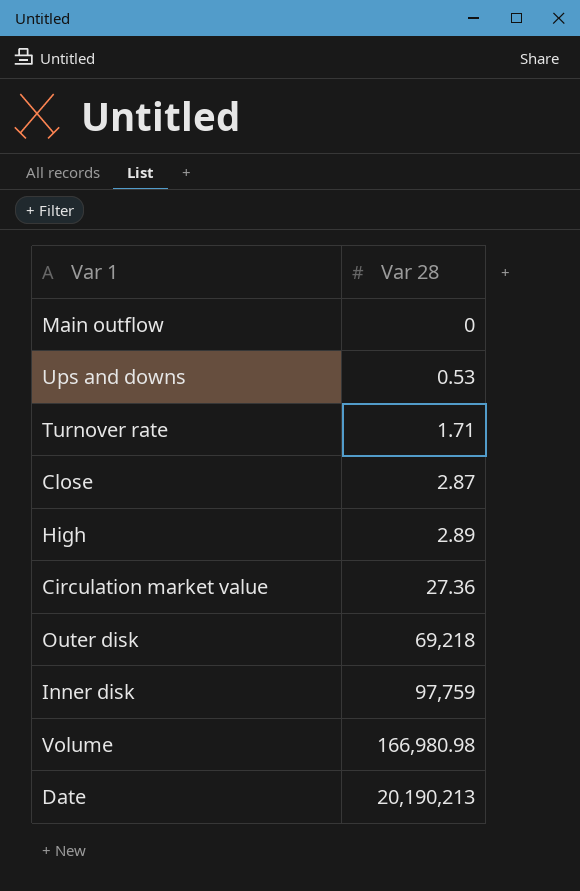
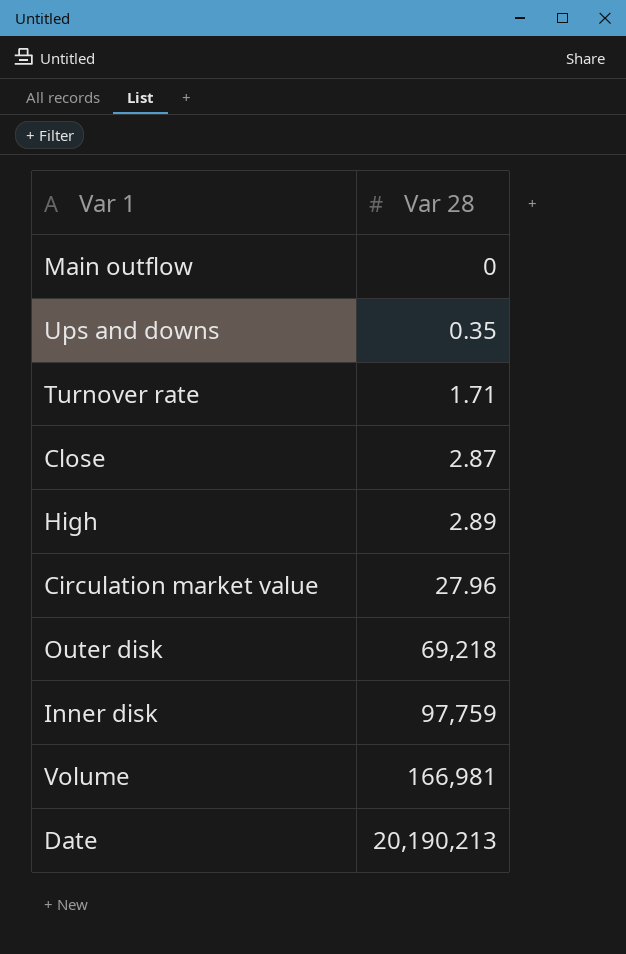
Ups and downs | Var 28: 0.53 -> 0.35
Circulation market value | Var 28: 27.36 -> 27.96
Volume | Var 28: 166,980.98 -> 166,981

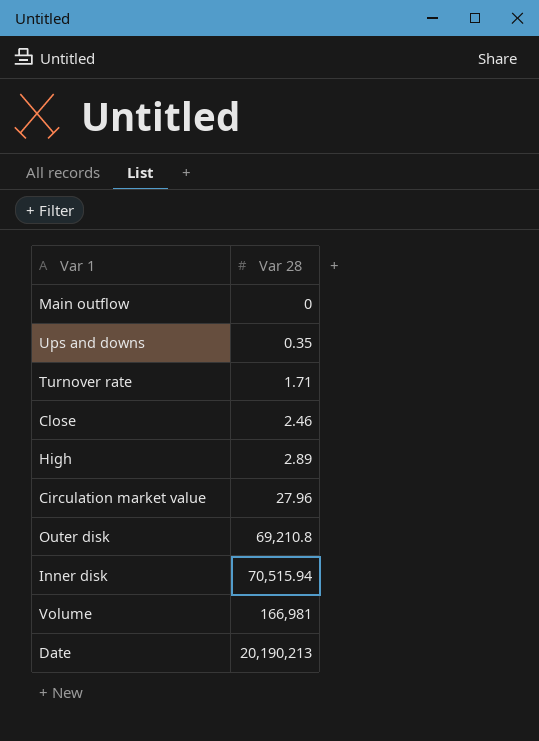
Close | Var 28: 2.87 -> 2.46
Outer disk | Var 28: 69,218 -> 69,210.8
Inner disk | Var 28: 97,759 -> 70,515.94

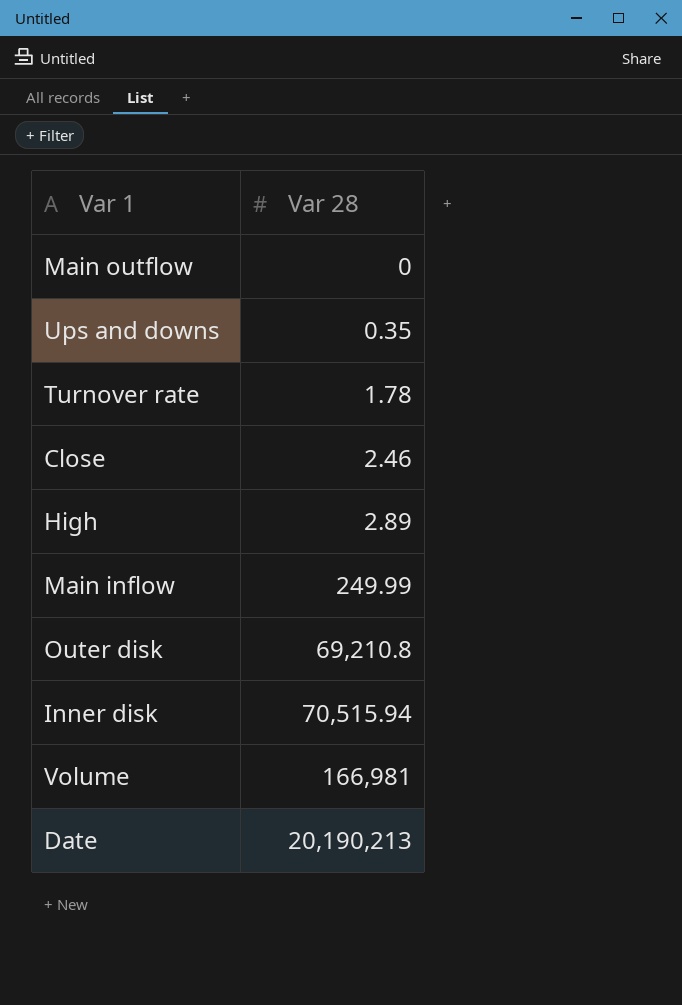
row Circulation market value: 27.96 -> none
Turnover rate | Var 28: 1.71 -> 1.78
row Main inflow: none -> 249.99

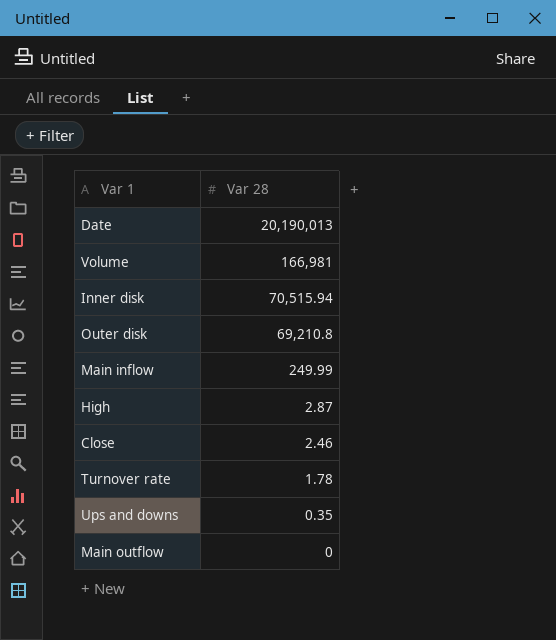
row order: Var 28 ascending -> Var 28 descending
Date | Var 28: 20,190,213 -> 20,190,013
High | Var 28: 2.89 -> 2.87

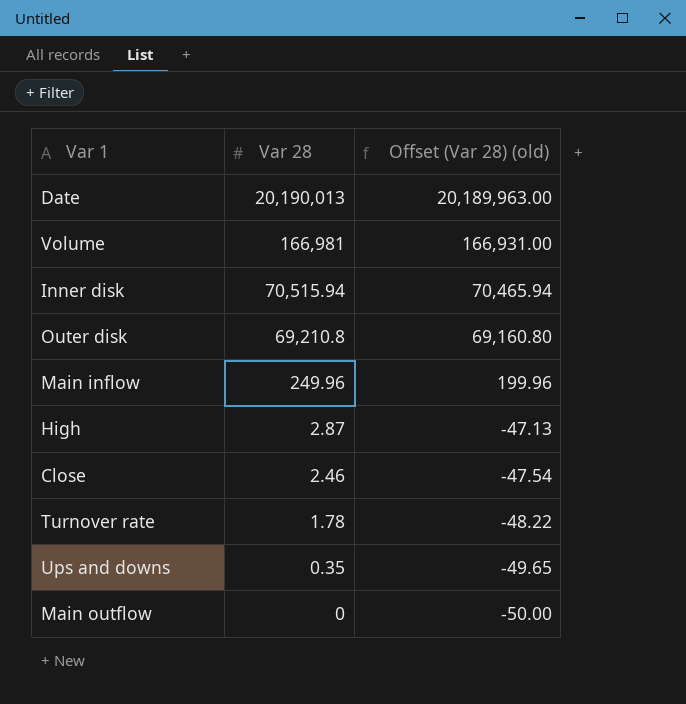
column Offset (Var 28) (old) | formula: none -> [Var 28] - 50
Main inflow | Var 28: 249.99 -> 249.96

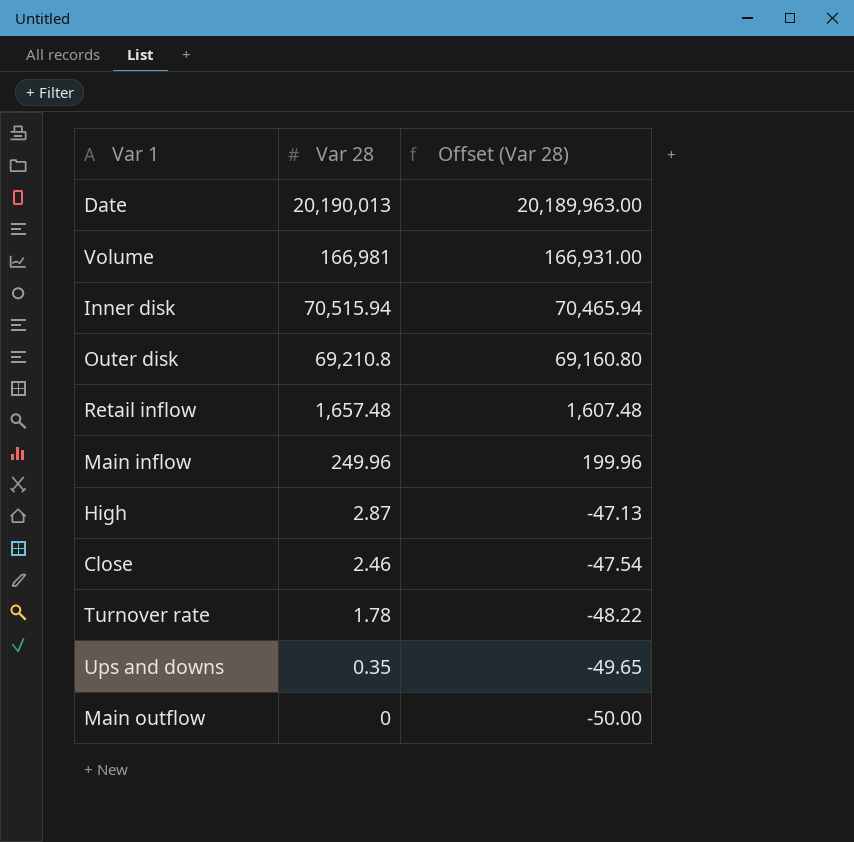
column name: Offset (Var 28) (old) -> Offset (Var 28)
row Retail inflow: none -> 1,657.48 | 1,607.48

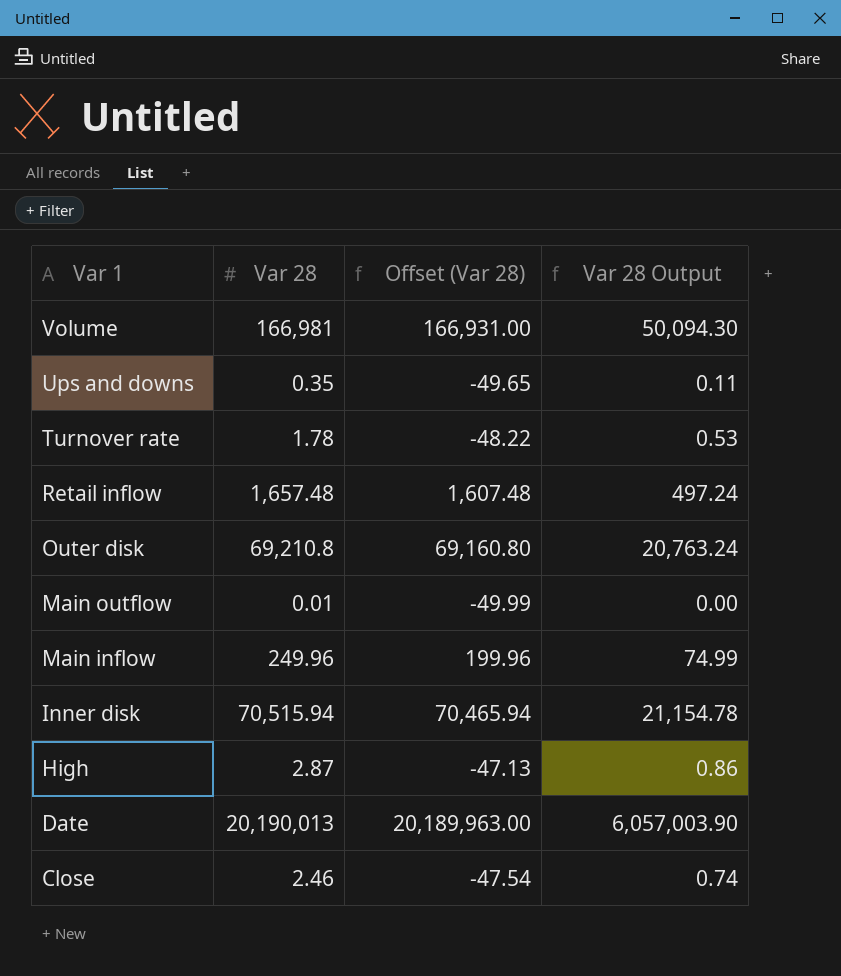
row order: Var 28 descending -> Var 1 descending
column Var 28 Output | formula: none -> [Var 28] * 0.3
Main outflow | Var 28: 0 -> 0.01
Main outflow | Offset (Var 28): -50.00 -> -49.99

